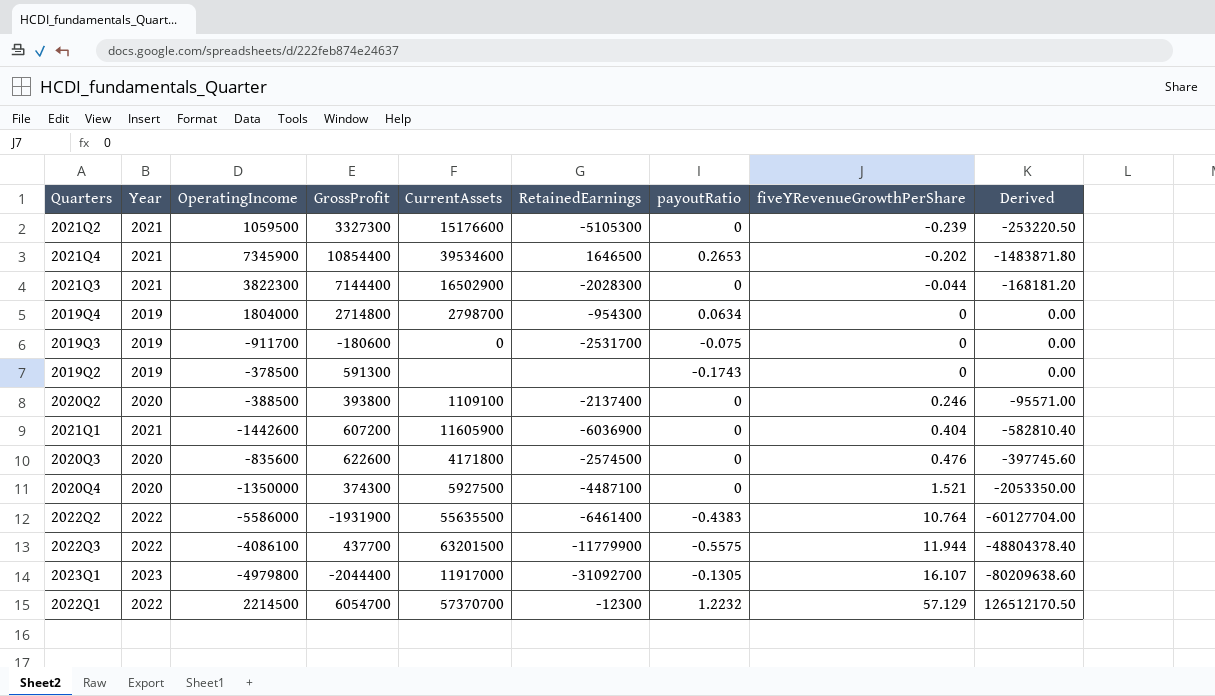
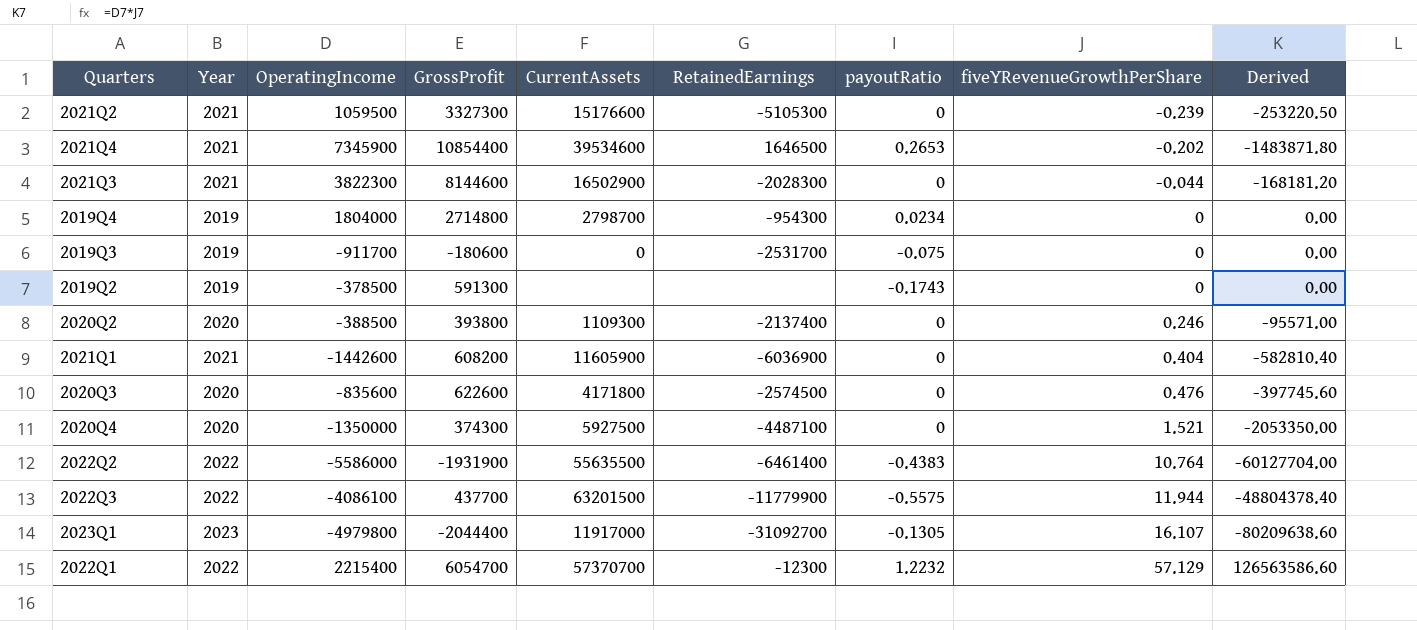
2021Q3 | GrossProfit: 7144400 -> 8144600
2019Q4 | payoutRatio: 0.0634 -> 0.0234
2020Q2 | CurrentAssets: 1109100 -> 1109300
2021Q1 | GrossProfit: 607200 -> 608200
2022Q1 | OperatingIncome: 2214500 -> 2215400
2022Q1 | Derived: 126512170.50 -> 126563586.60

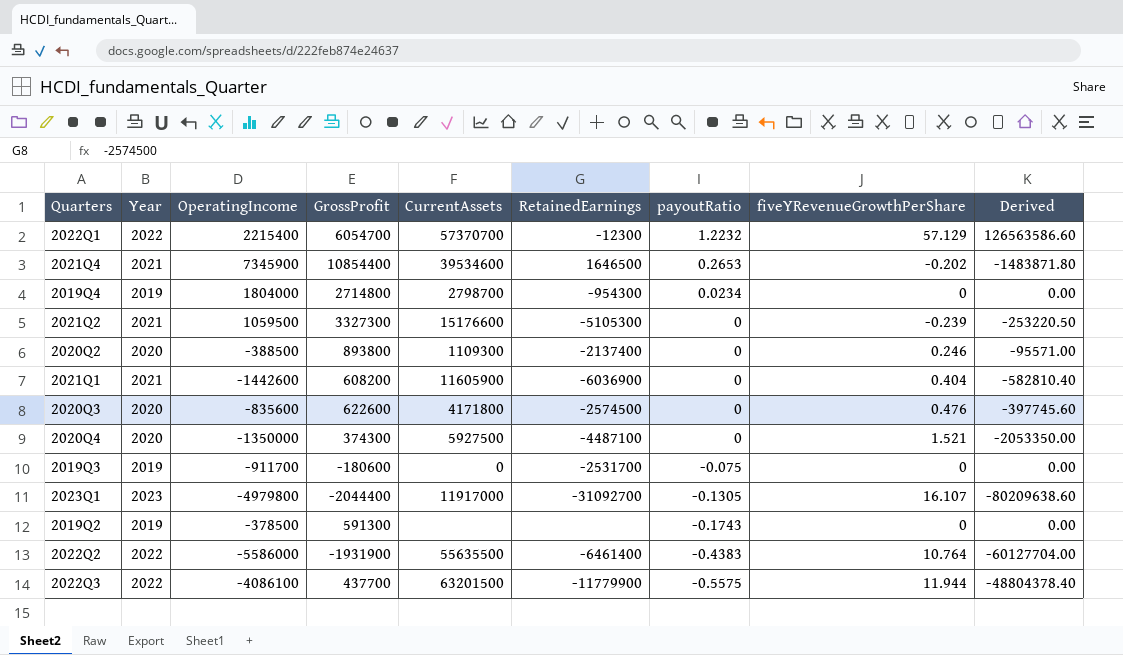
row order: fiveYRevenueGrowthPerShare ascending -> payoutRatio descending
row 2021Q3: 2021 | 3822300 | 8144600 | 16502900 | -2028300 | 0 | -0.044 | -168181.20 -> none
2020Q2 | GrossProfit: 393800 -> 893800

